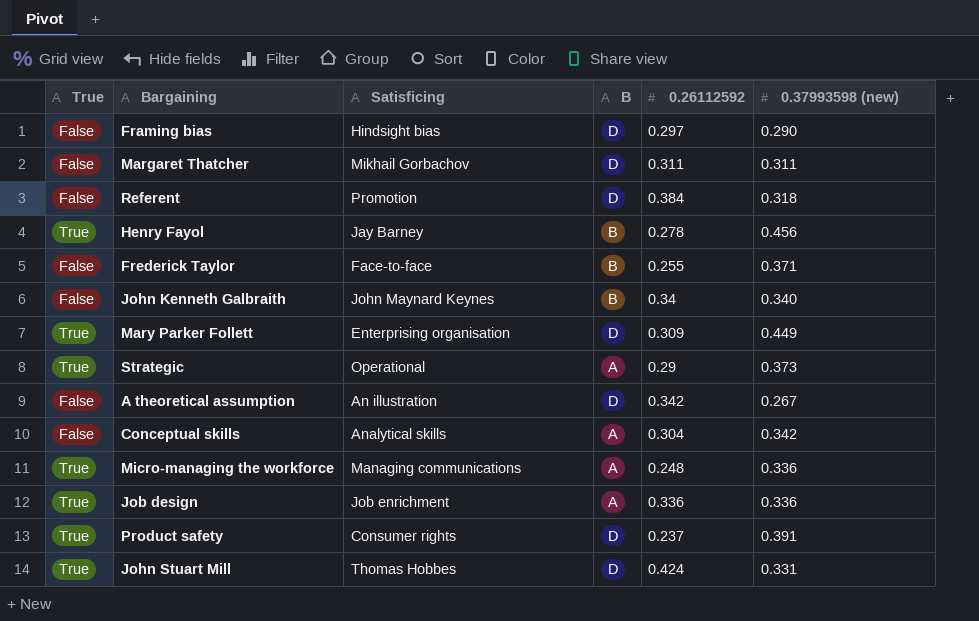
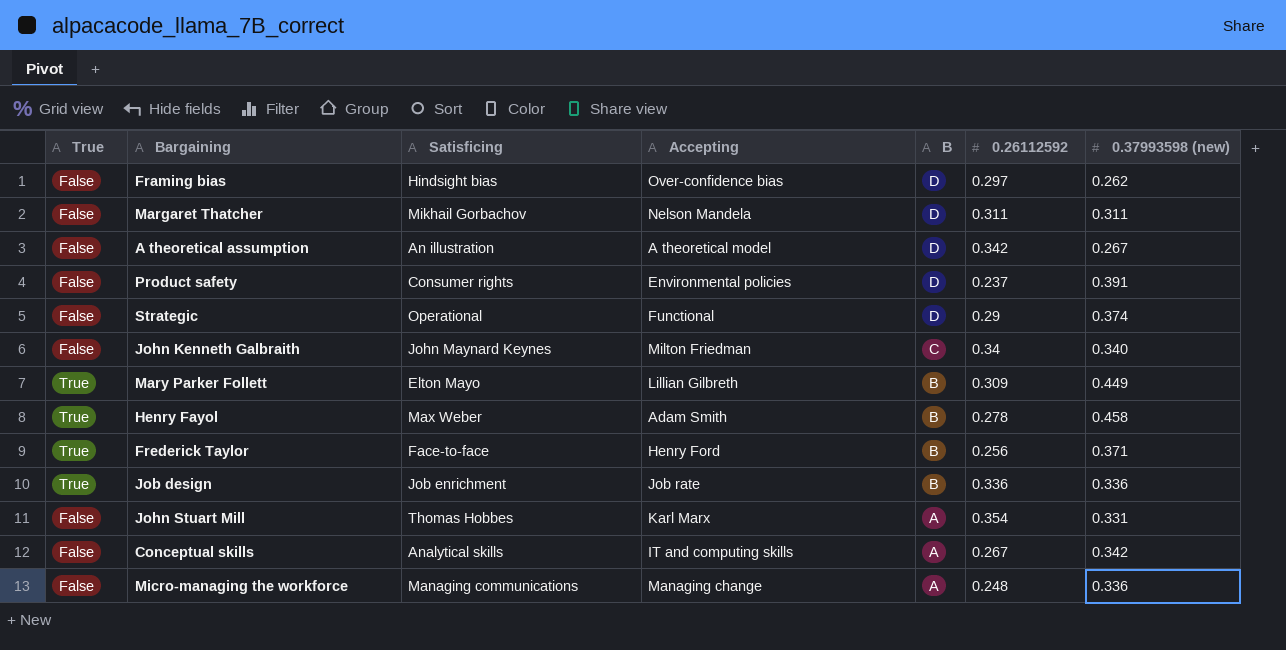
row order: none -> B descending
column Accepting | position: none -> 4
row Referent: False | Promotion | D | 0.384 | 0.318 -> none
Framing bias | 0.37993598 (new): 0.290 -> 0.262
Product safety | True: True -> False
Strategic | True: True -> False
Strategic | B: A -> D
Strategic | 0.37993598 (new): 0.373 -> 0.374
John Kenneth Galbraith | B: B -> C
Mary Parker Follett | Satisficing: Enterprising organisation -> Elton Mayo
Mary Parker Follett | B: D -> B
Henry Fayol | Satisficing: Jay Barney -> Max Weber
Henry Fayol | 0.37993598 (new): 0.456 -> 0.458
Frederick Taylor | True: False -> True
Frederick Taylor | 0.26112592: 0.255 -> 0.256
Job design | B: A -> B
John Stuart Mill | True: True -> False
John Stuart Mill | B: D -> A
John Stuart Mill | 0.26112592: 0.424 -> 0.354
Conceptual skills | 0.26112592: 0.304 -> 0.267
Micro-managing the workforce | True: True -> False

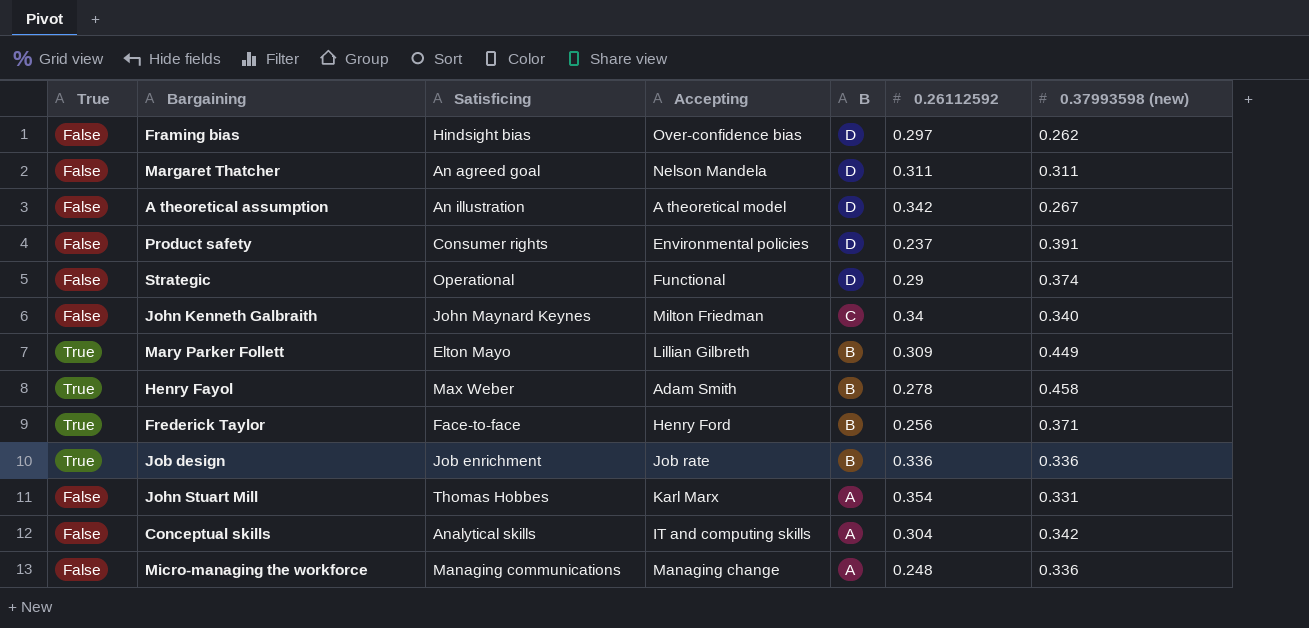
Margaret Thatcher | Satisficing: Mikhail Gorbachov -> An agreed goal
Conceptual skills | 0.26112592: 0.267 -> 0.304

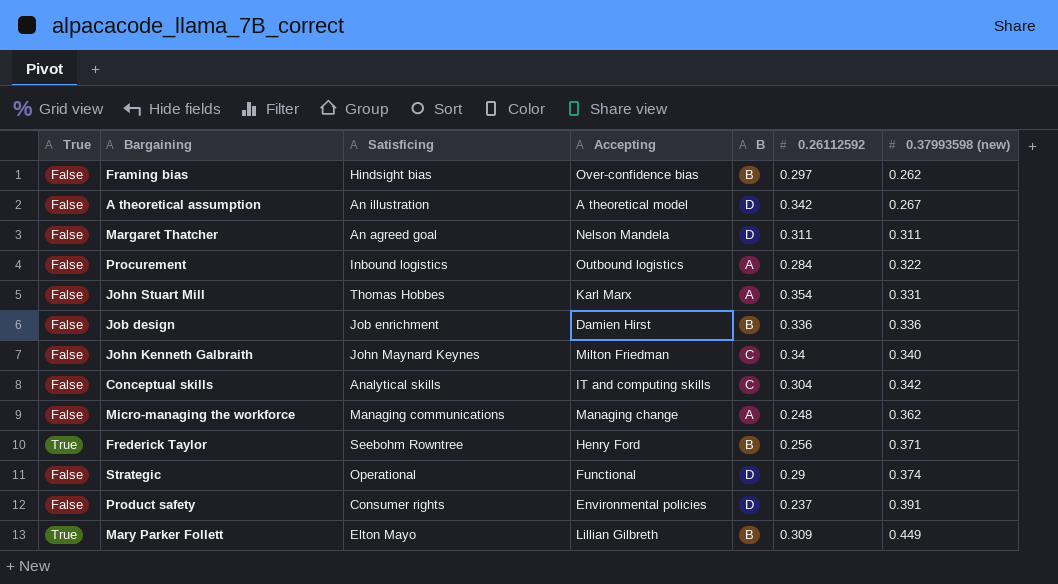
row order: B descending -> 0.37993598 (new) ascending
row Henry Fayol: True | Max Weber | Adam Smith | B | 0.278 | 0.458 -> none
Framing bias | B: D -> B
row Procurement: none -> False | Inbound logistics | Outbound logistics | A | 0.284 | 0.322
Job design | True: True -> False
Job design | Accepting: Job rate -> Damien Hirst
Conceptual skills | B: A -> C
Micro-managing the workforce | 0.37993598 (new): 0.336 -> 0.362
Frederick Taylor | Satisficing: Face-to-face -> Seebohm Rowntree

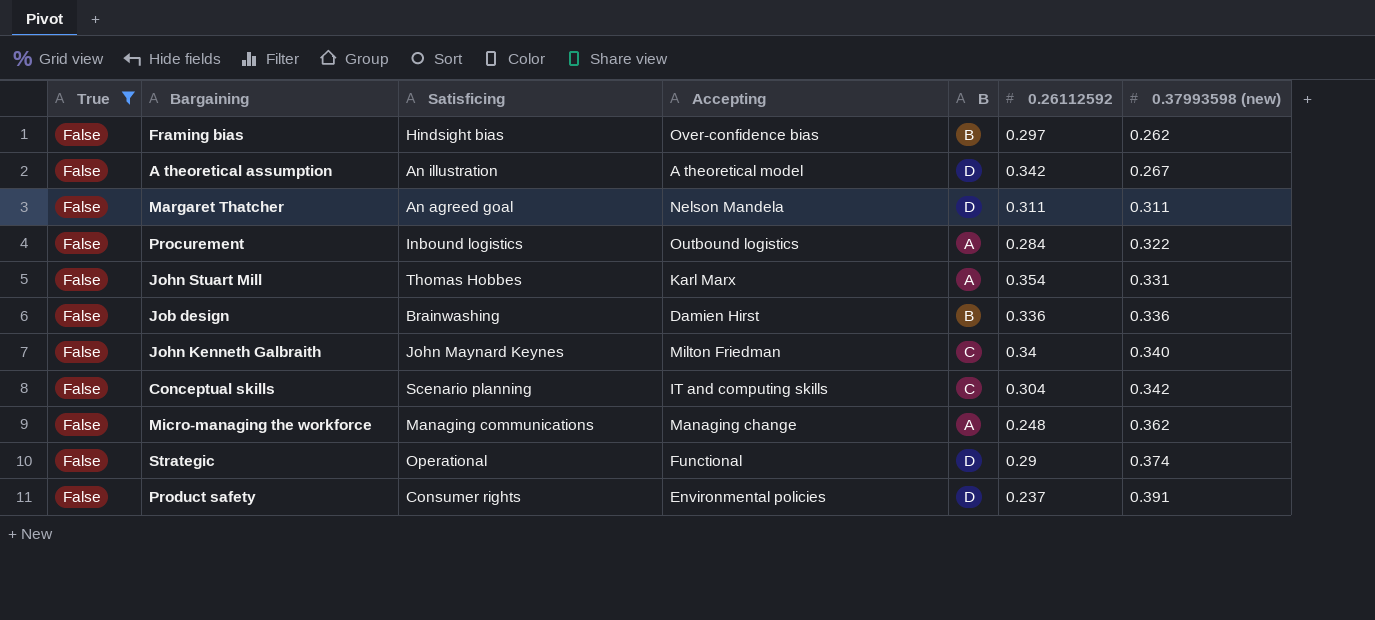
filter: none -> True = False
Job design | Satisficing: Job enrichment -> Brainwashing
Conceptual skills | Satisficing: Analytical skills -> Scenario planning

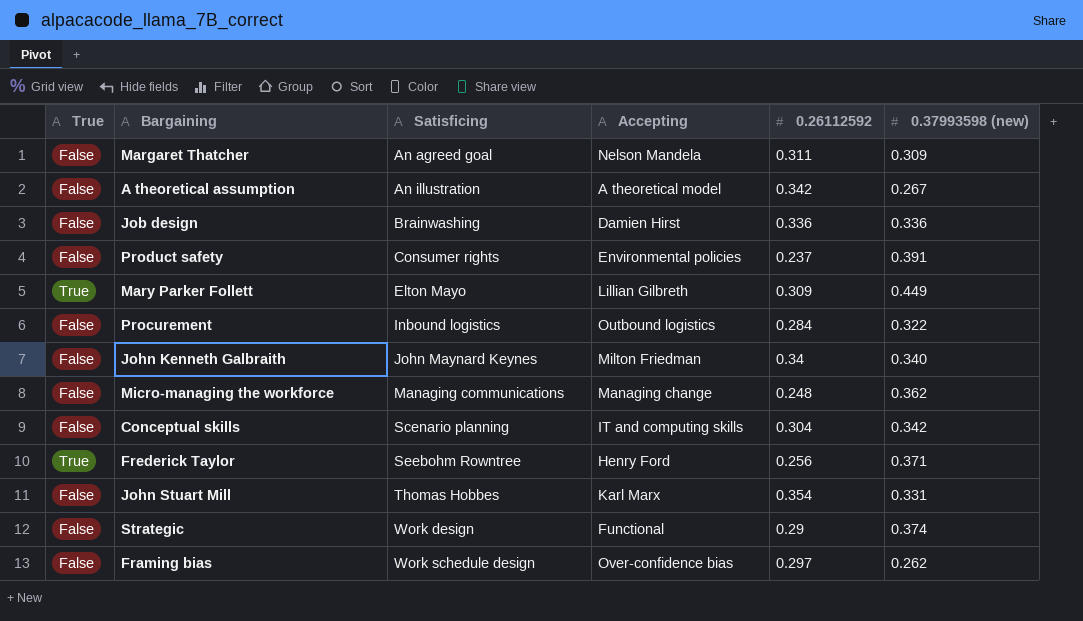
filter: True = False -> none
row order: 0.37993598 (new) ascending -> Satisficing ascending
column B | position: 5 -> none
Margaret Thatcher | 0.37993598 (new): 0.311 -> 0.309
Strategic | Satisficing: Operational -> Work design
Framing bias | Satisficing: Hindsight bias -> Work schedule design

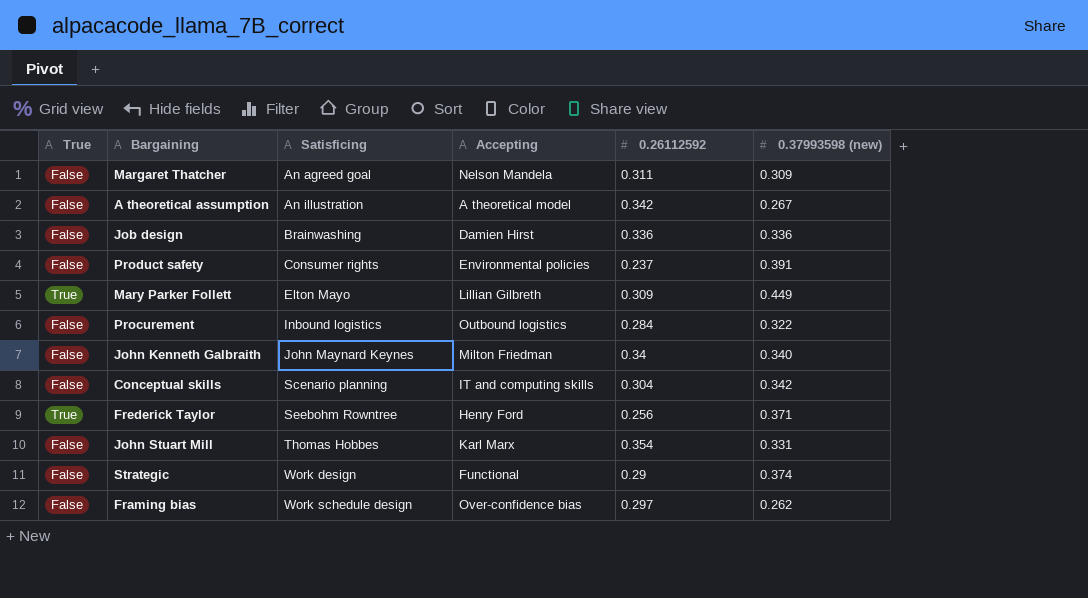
row Micro-managing the workforce: False | Managing communications | Managing change | 0.248 | 0.362 -> none

